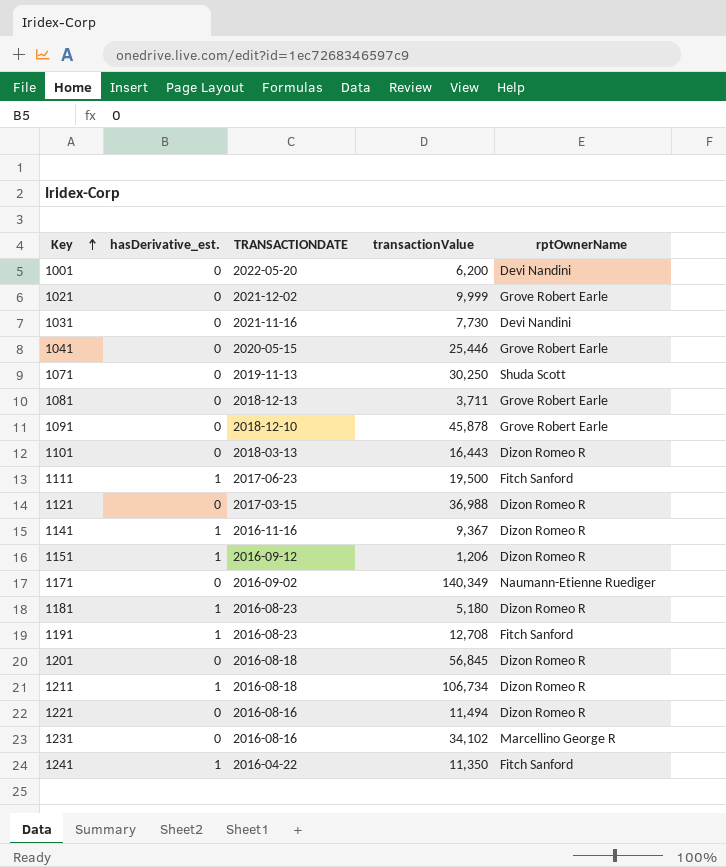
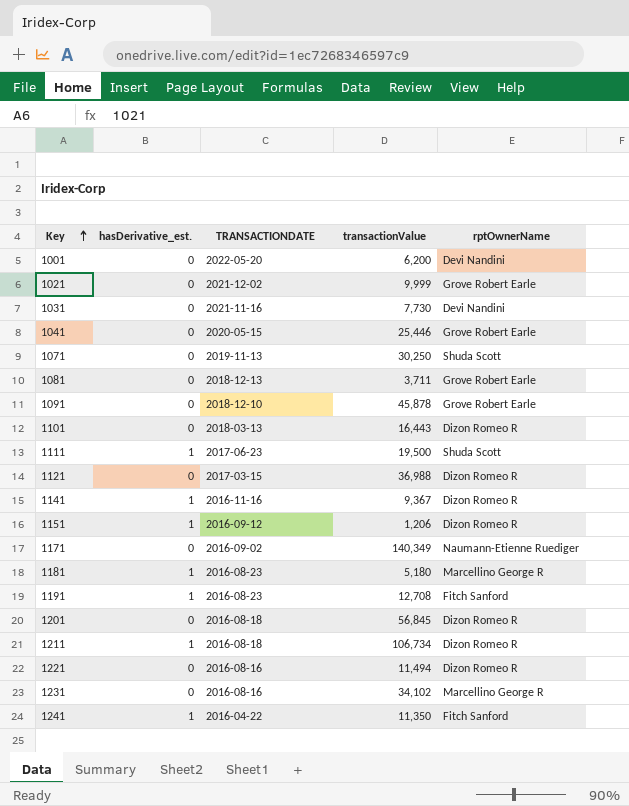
1111 | rptOwnerName: Fitch Sanford -> Shuda Scott
1181 | rptOwnerName: Dizon Romeo R -> Marcellino George R

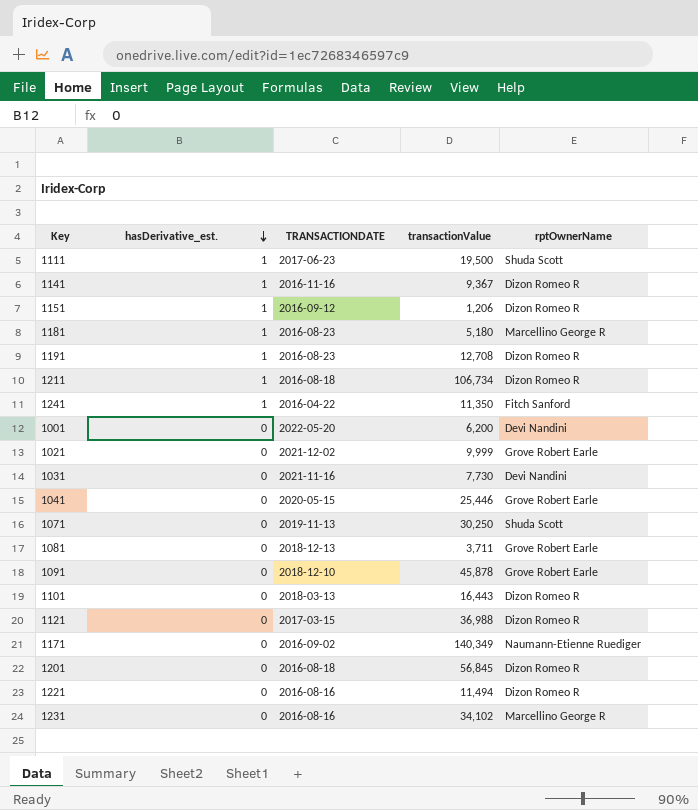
row order: Key ascending -> hasDerivative_est. descending
1191 | rptOwnerName: Fitch Sanford -> Dizon Romeo R

